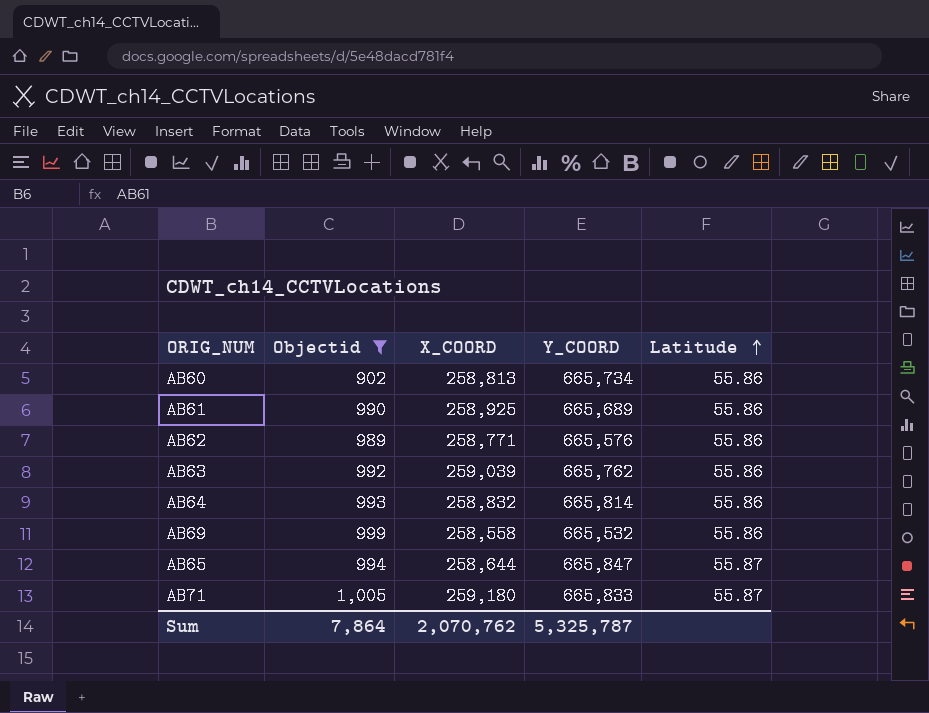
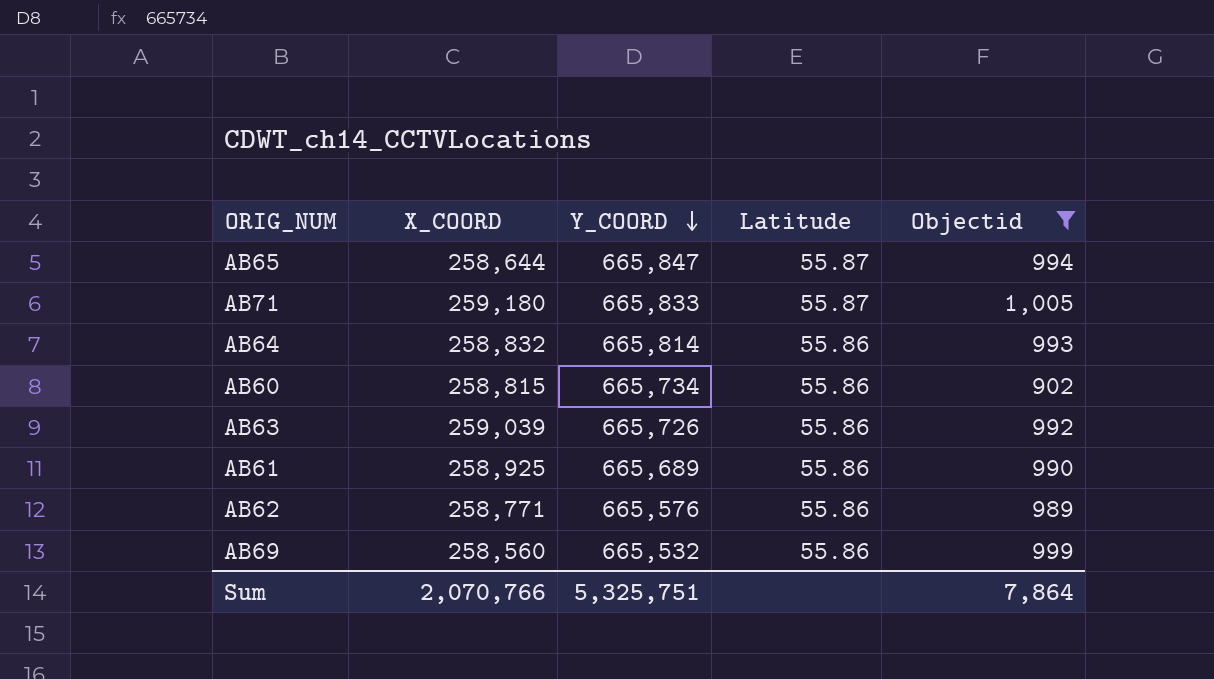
row order: Latitude ascending -> Y_COORD descending
column Objectid | position: 2 -> 5
AB60 | X_COORD: 258,813 -> 258,815
AB63 | Y_COORD: 665,762 -> 665,726
AB69 | X_COORD: 258,558 -> 258,560
Sum | X_COORD: 2,070,762 -> 2,070,766
Sum | Y_COORD: 5,325,787 -> 5,325,751

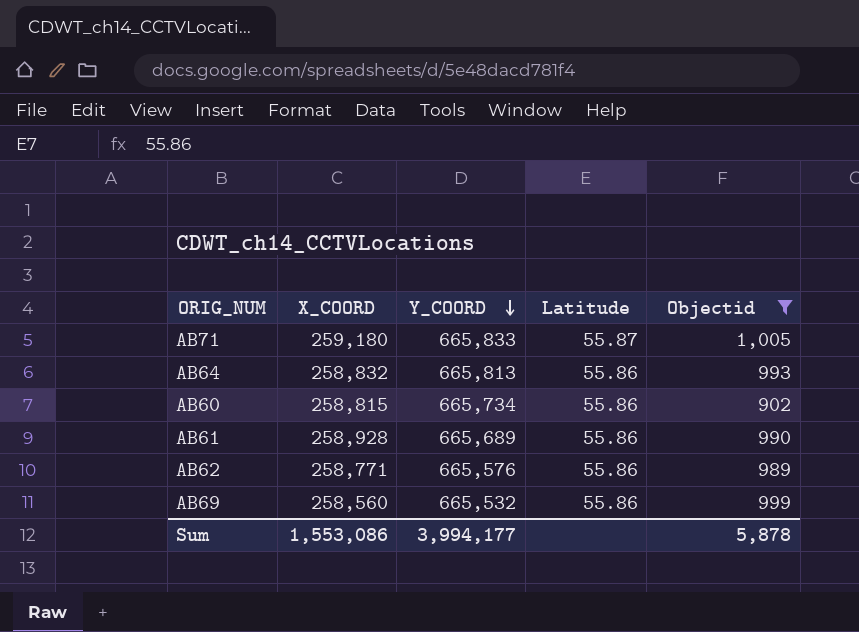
row AB65: 258,644 | 665,847 | 55.87 | 994 -> none
row AB63: 259,039 | 665,726 | 55.86 | 992 -> none
AB64 | Y_COORD: 665,814 -> 665,813
AB61 | X_COORD: 258,925 -> 258,928
Sum | X_COORD: 2,070,766 -> 1,553,086
Sum | Y_COORD: 5,325,751 -> 3,994,177
Sum | Objectid: 7,864 -> 5,878

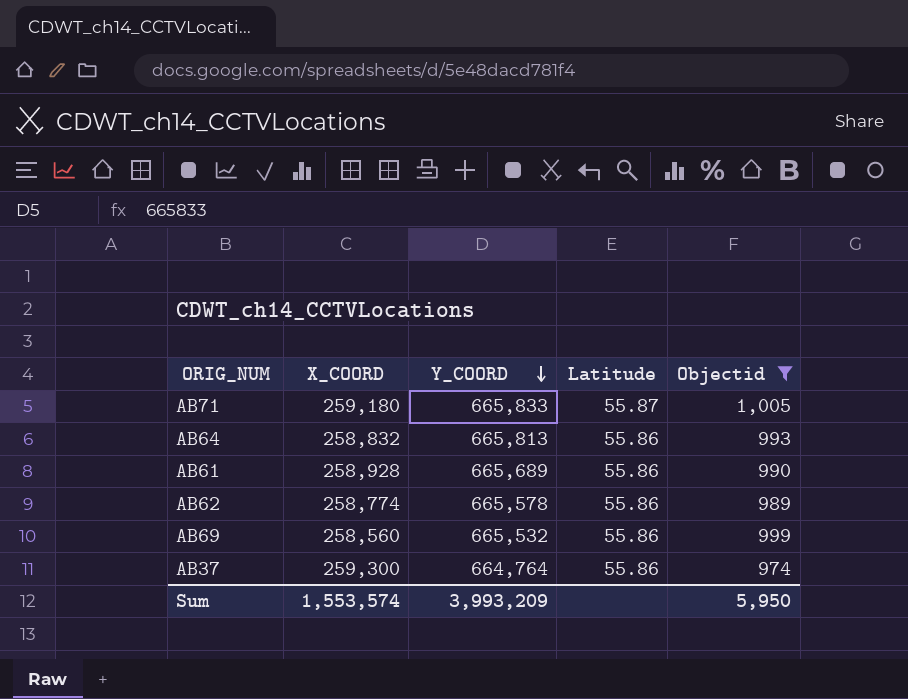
row AB60: 258,815 | 665,734 | 55.86 | 902 -> none
AB62 | X_COORD: 258,771 -> 258,774
AB62 | Y_COORD: 665,576 -> 665,578
row AB37: none -> 259,300 | 664,764 | 55.86 | 974
Sum | X_COORD: 1,553,086 -> 1,553,574
Sum | Y_COORD: 3,994,177 -> 3,993,209
Sum | Objectid: 5,878 -> 5,950

